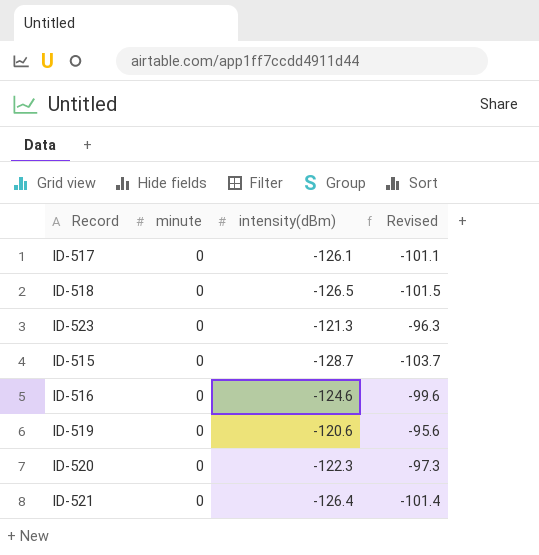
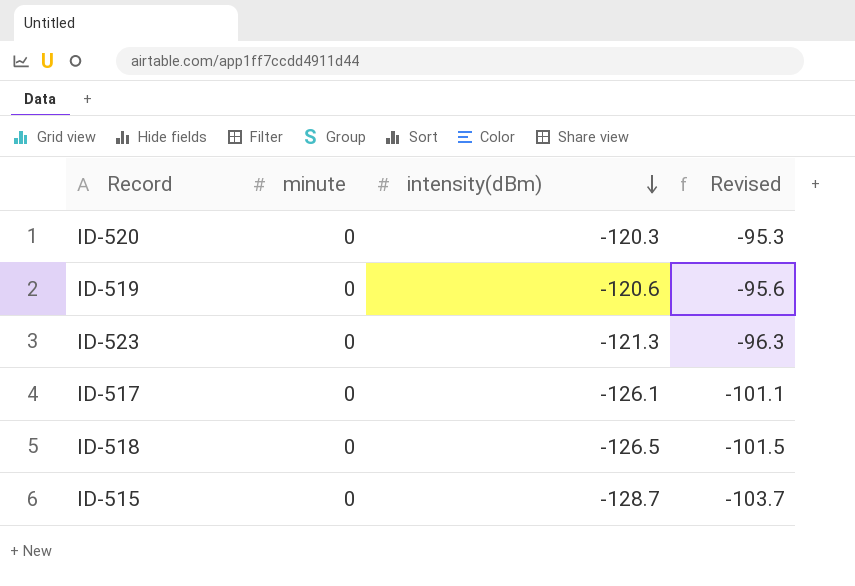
row order: none -> intensity(dBm) descending
row ID-516: 0 | -124.6 | -99.6 -> none
row ID-521: 0 | -126.4 | -101.4 -> none
ID-520 | intensity(dBm): -122.3 -> -120.3
ID-520 | Revised: -97.3 -> -95.3

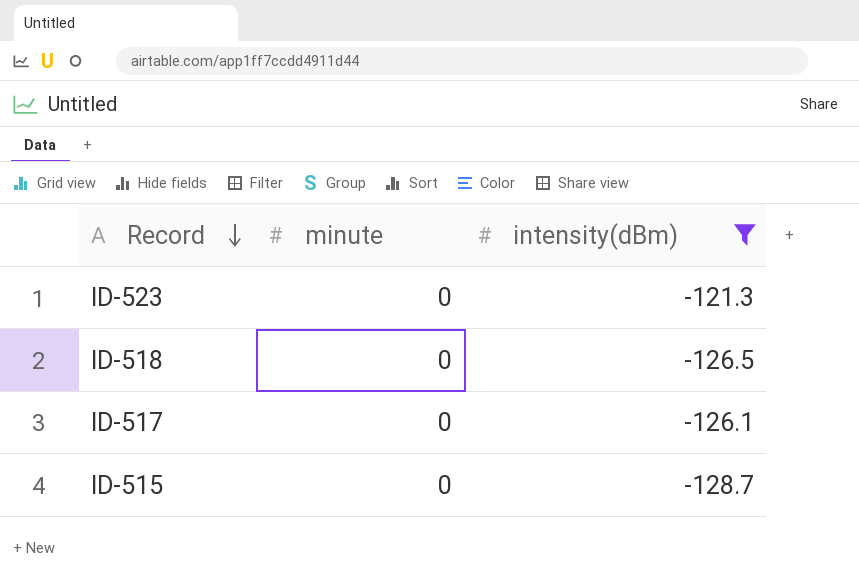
filter: none -> intensity(dBm) <= -121.3
row order: intensity(dBm) descending -> Record descending
column Revised | formula: [intensity(dBm)] + 25 -> none

